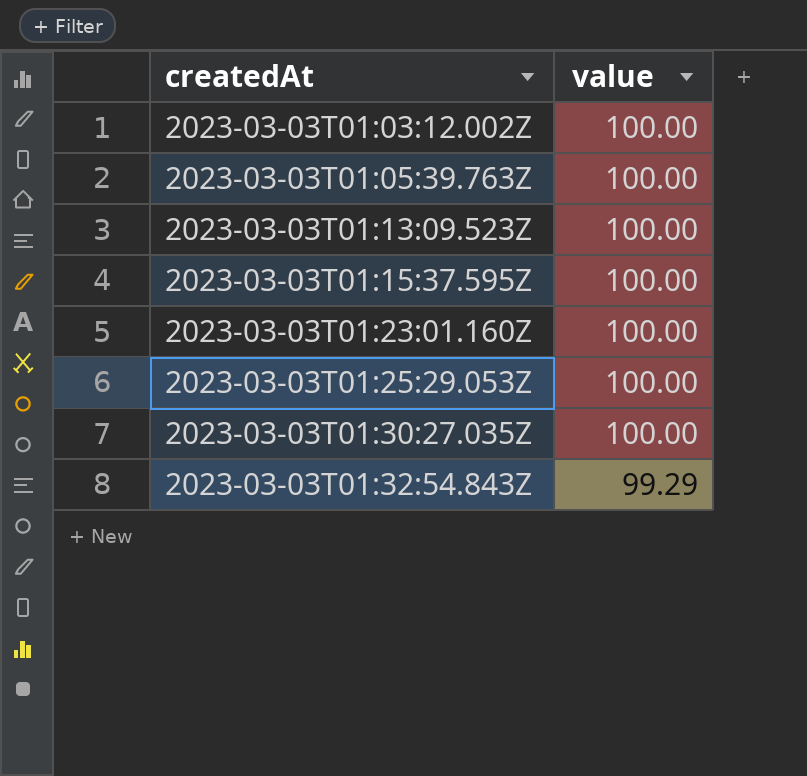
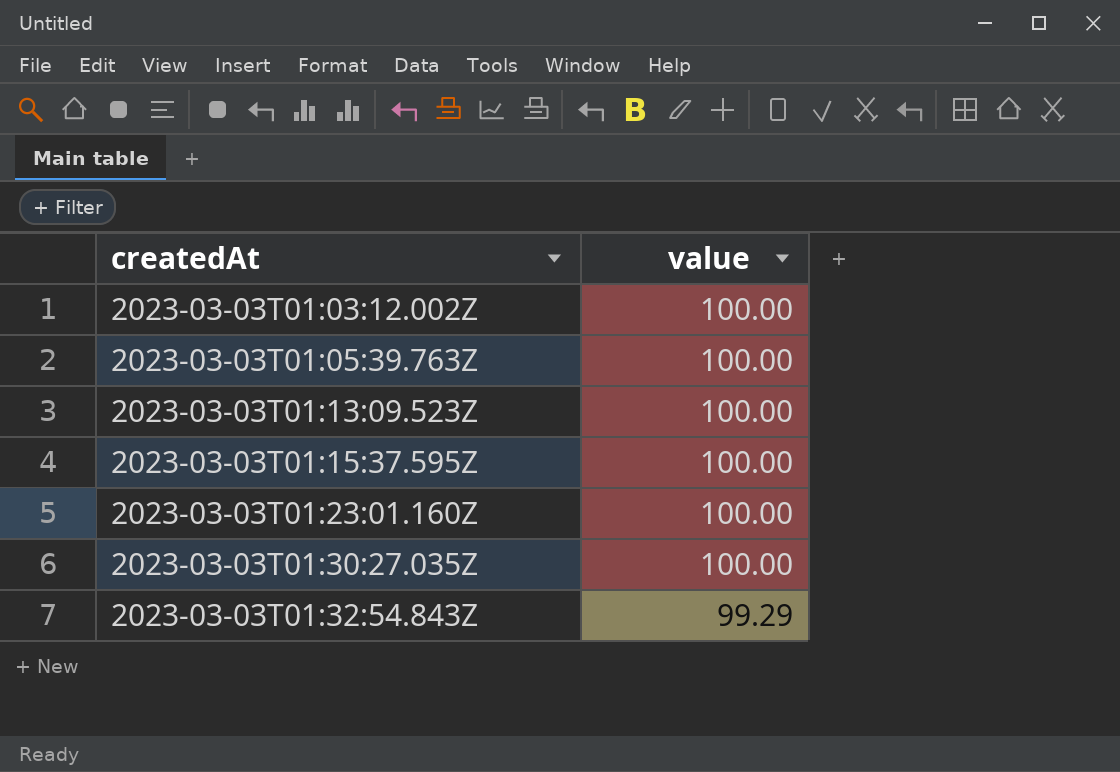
row 2023-03-03T01:25:29.053Z: 100.00 -> none

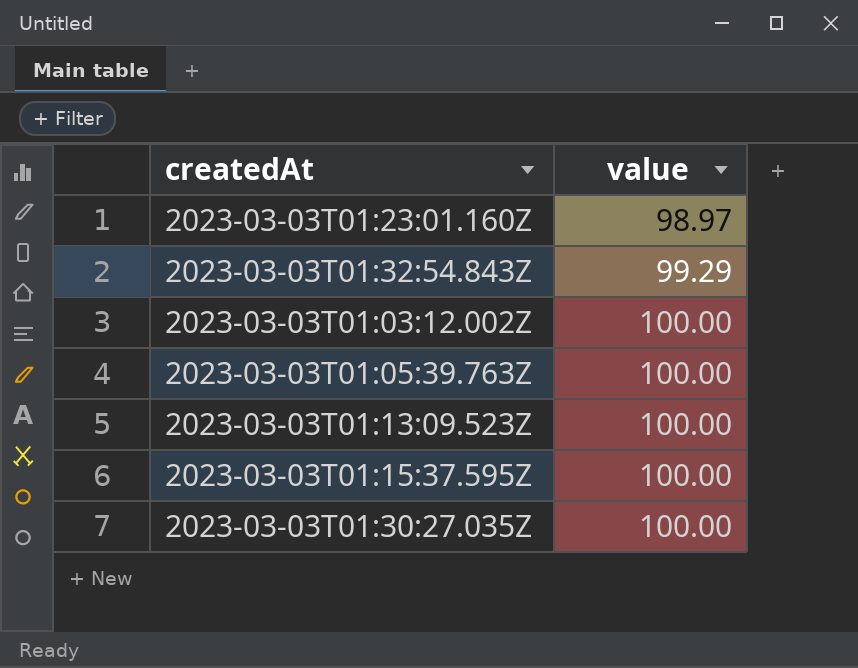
row order: createdAt ascending -> value ascending
2023-03-03T01:23:01.160Z | value: 100.00 -> 98.97

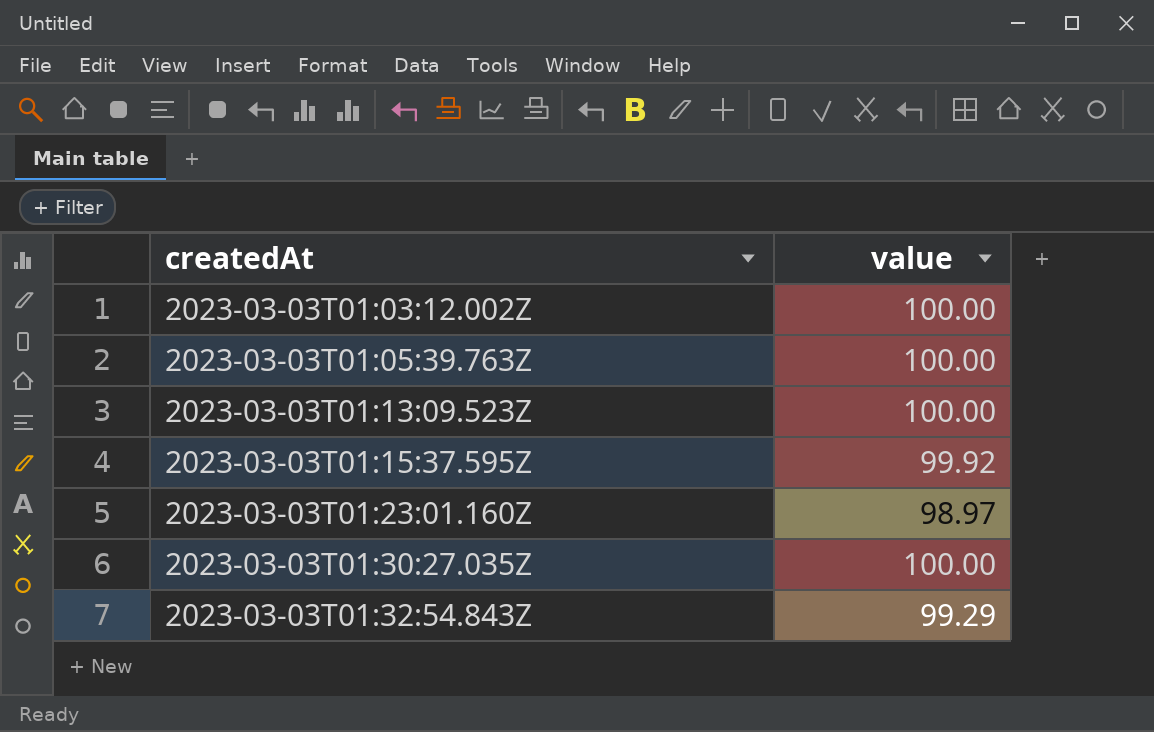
row order: value ascending -> createdAt ascending
2023-03-03T01:15:37.595Z | value: 100.00 -> 99.92

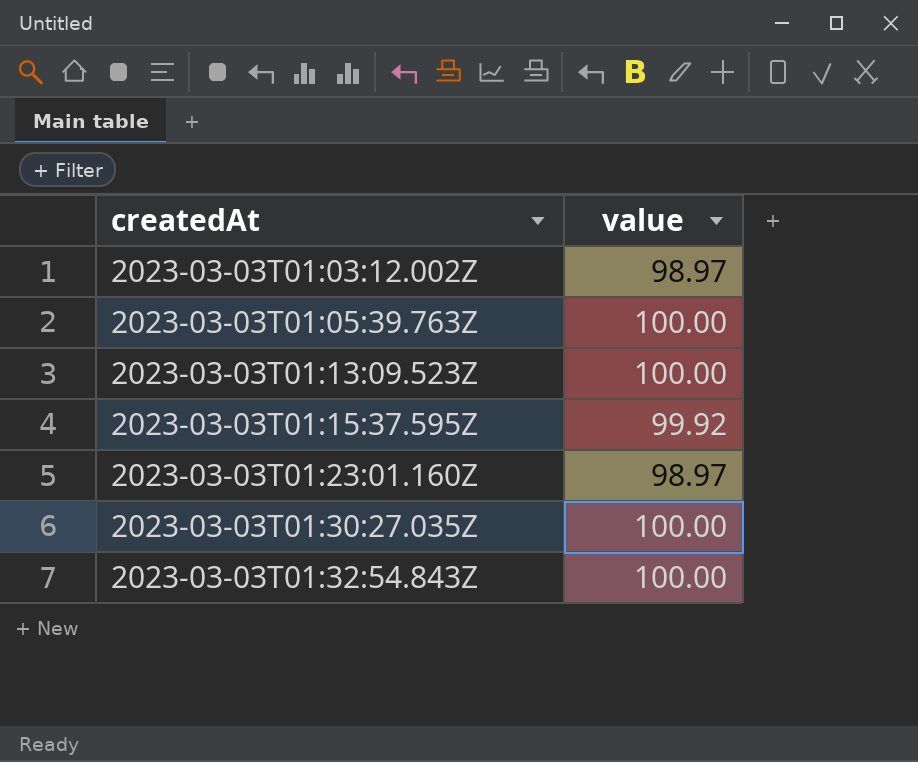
2023-03-03T01:03:12.002Z | value: 100.00 -> 98.97
2023-03-03T01:32:54.843Z | value: 99.29 -> 100.00

